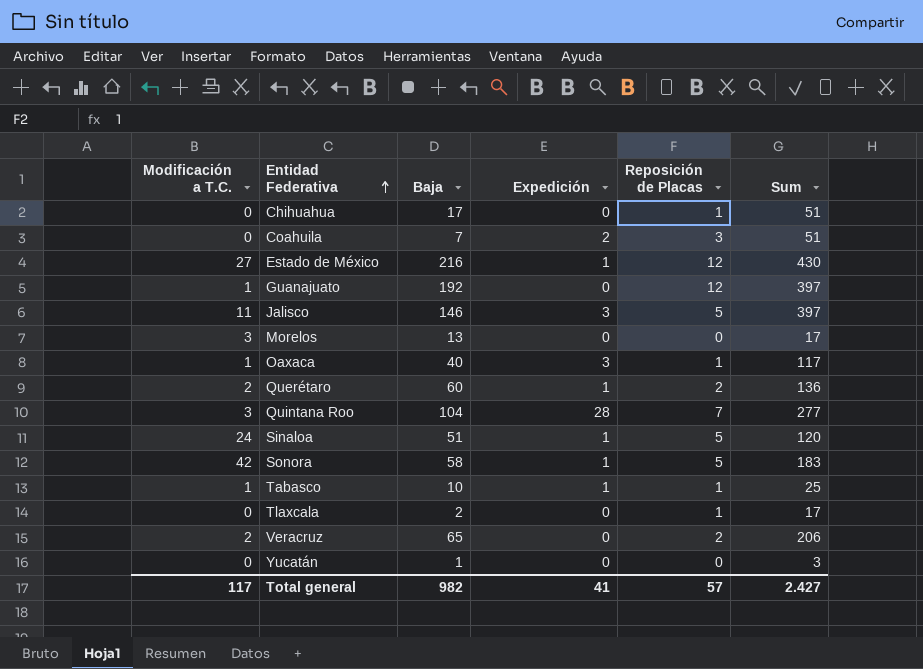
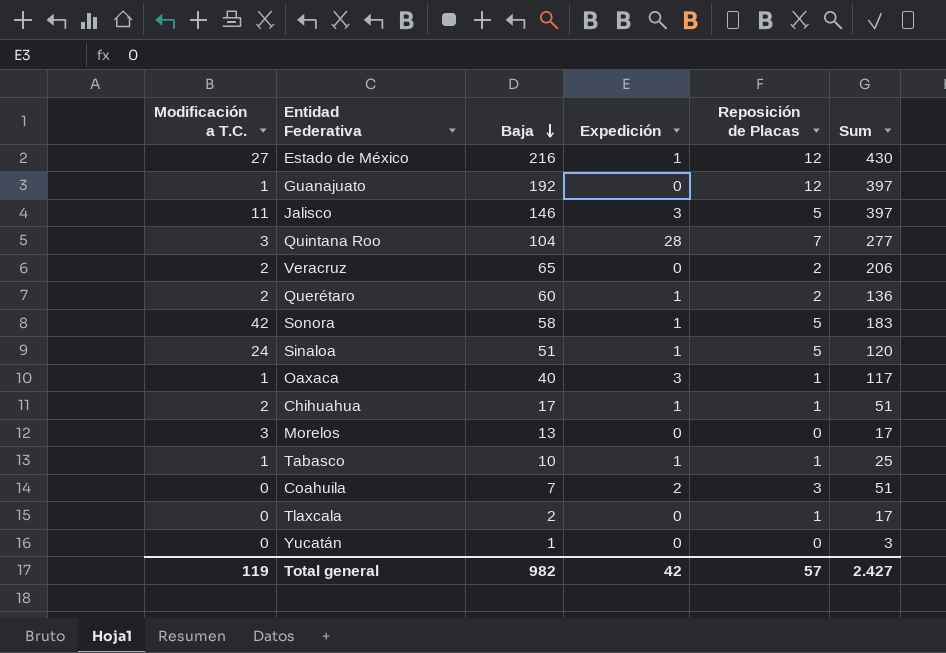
row order: Entidad Federativa ascending -> Baja descending
Chihuahua | Modificación a T.C.: 0 -> 2
Chihuahua | Expedición: 0 -> 1
Total general | Modificación a T.C.: 117 -> 119
Total general | Expedición: 41 -> 42

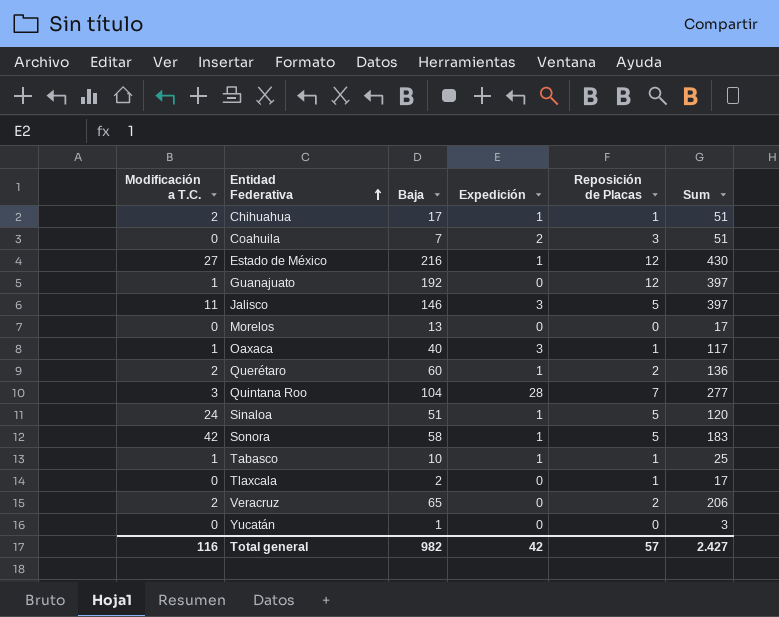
row order: Baja descending -> Entidad Federativa ascending
Morelos | Modificación a T.C.: 3 -> 0
Total general | Modificación a T.C.: 119 -> 116

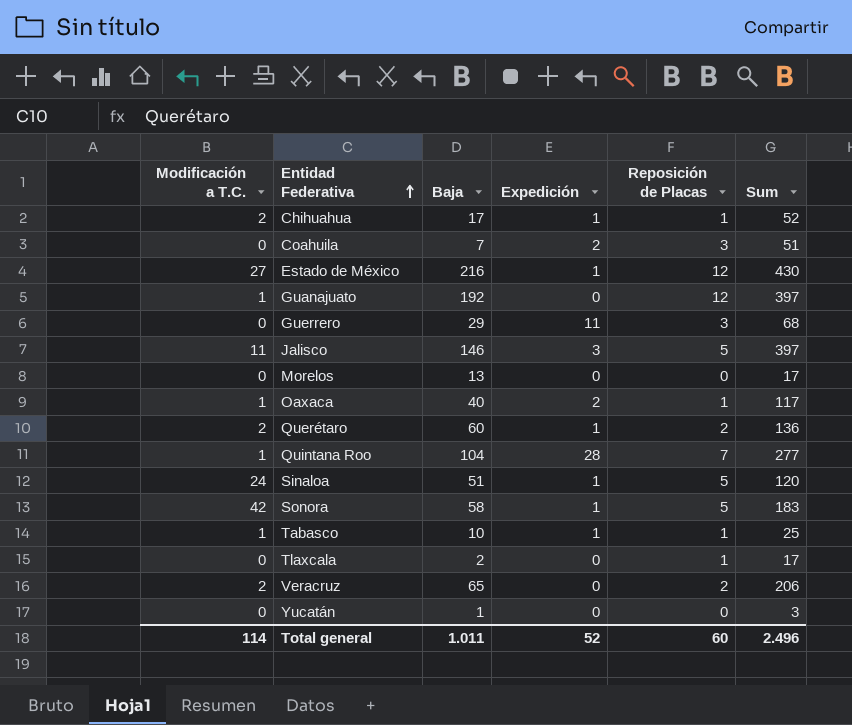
Chihuahua | Sum: 51 -> 52
row Guerrero: none -> 0 | 29 | 11 | 3 | 68
Oaxaca | Expedición: 3 -> 2
Quintana Roo | Modificación a T.C.: 3 -> 1
Total general | Modificación a T.C.: 116 -> 114
Total general | Baja: 982 -> 1.011
Total general | Expedición: 42 -> 52
Total general | Reposición de Placas: 57 -> 60
Total general | Sum: 2.427 -> 2.496

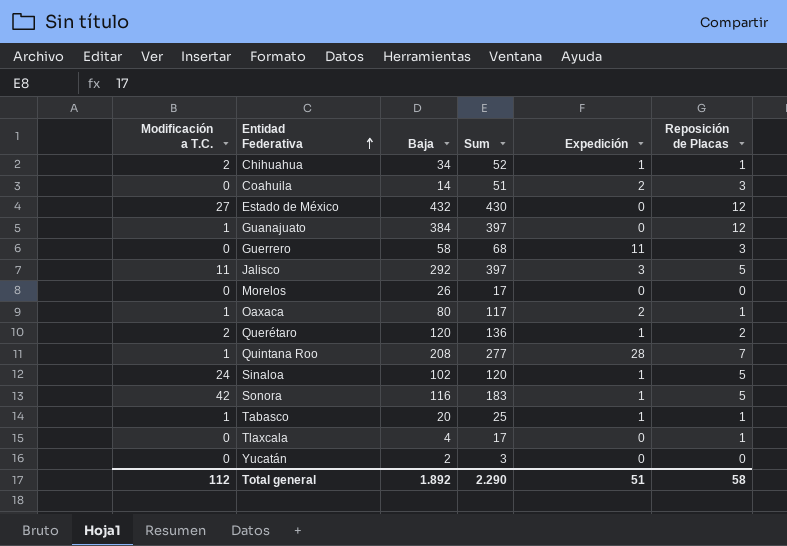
column Sum | position: 6 -> 4
row Veracruz: 2 | 65 | 0 | 2 | 206 -> none
Chihuahua | Baja: 17 -> 34
Coahuila | Baja: 7 -> 14
Estado de México | Baja: 216 -> 432
Estado de México | Expedición: 1 -> 0
Guanajuato | Baja: 192 -> 384
Guerrero | Baja: 29 -> 58
Jalisco | Baja: 146 -> 292
Morelos | Baja: 13 -> 26
Oaxaca | Baja: 40 -> 80
Querétaro | Baja: 60 -> 120
Quintana Roo | Baja: 104 -> 208
Sinaloa | Baja: 51 -> 102
Sonora | Baja: 58 -> 116
Tabasco | Baja: 10 -> 20
Tlaxcala | Baja: 2 -> 4
Yucatán | Baja: 1 -> 2
Total general | Modificación a T.C.: 114 -> 112
Total general | Baja: 1.011 -> 1.892
Total general | Sum: 2.496 -> 2.290
Total general | Expedición: 52 -> 51
Total general | Reposición de Placas: 60 -> 58

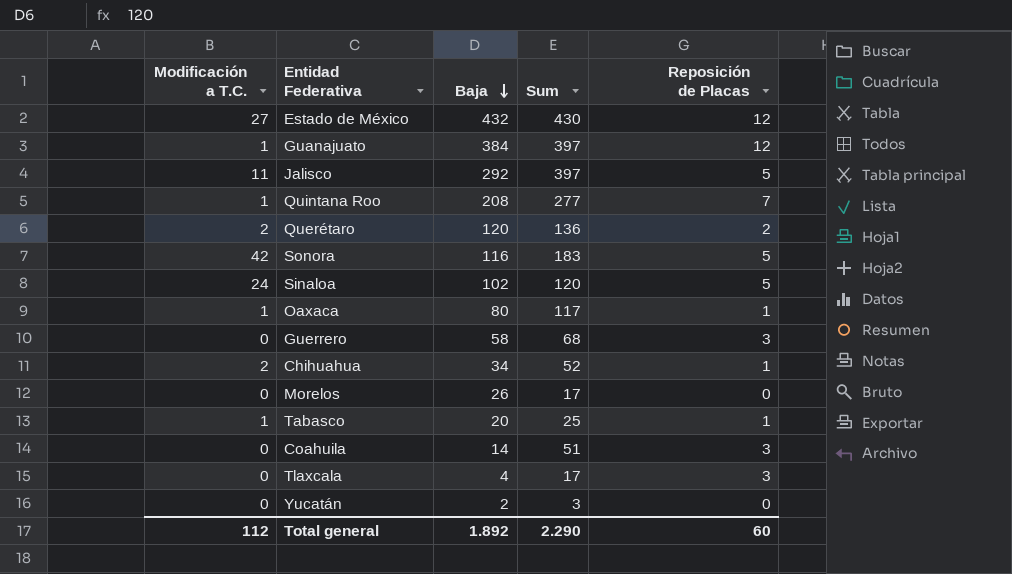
row order: Entidad Federativa ascending -> Baja descending
column Expedición | position: 5 -> none
Tlaxcala | Reposición de Placas: 1 -> 3
Total general | Reposición de Placas: 58 -> 60

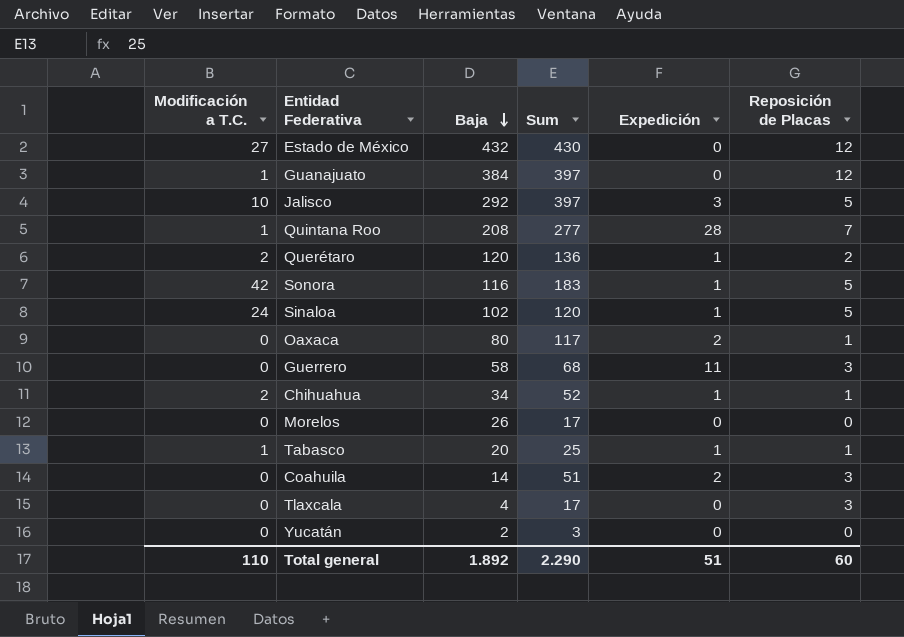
column Expedición | position: none -> 5
Jalisco | Modificación a T.C.: 11 -> 10
Oaxaca | Modificación a T.C.: 1 -> 0
Total general | Modificación a T.C.: 112 -> 110

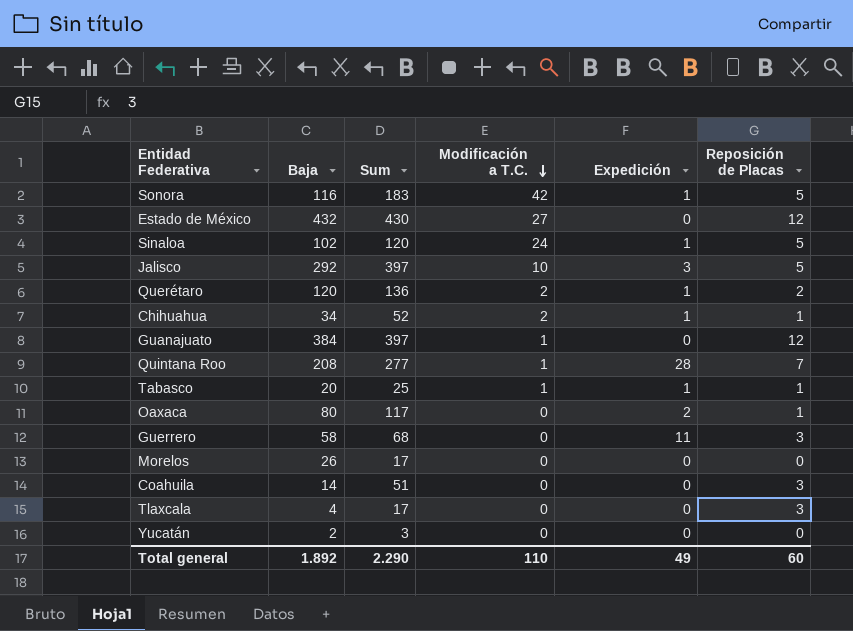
row order: Baja descending -> Modificación a T.C. descending
column Modificación a T.C. | position: 1 -> 4
Coahuila | Expedición: 2 -> 0
Total general | Expedición: 51 -> 49

